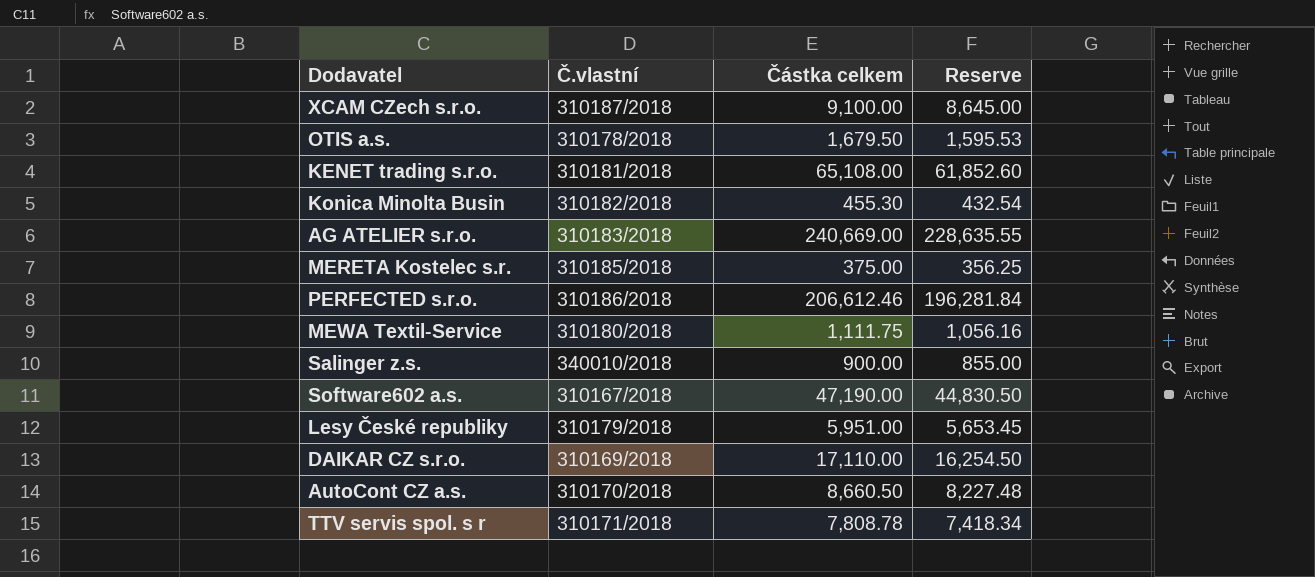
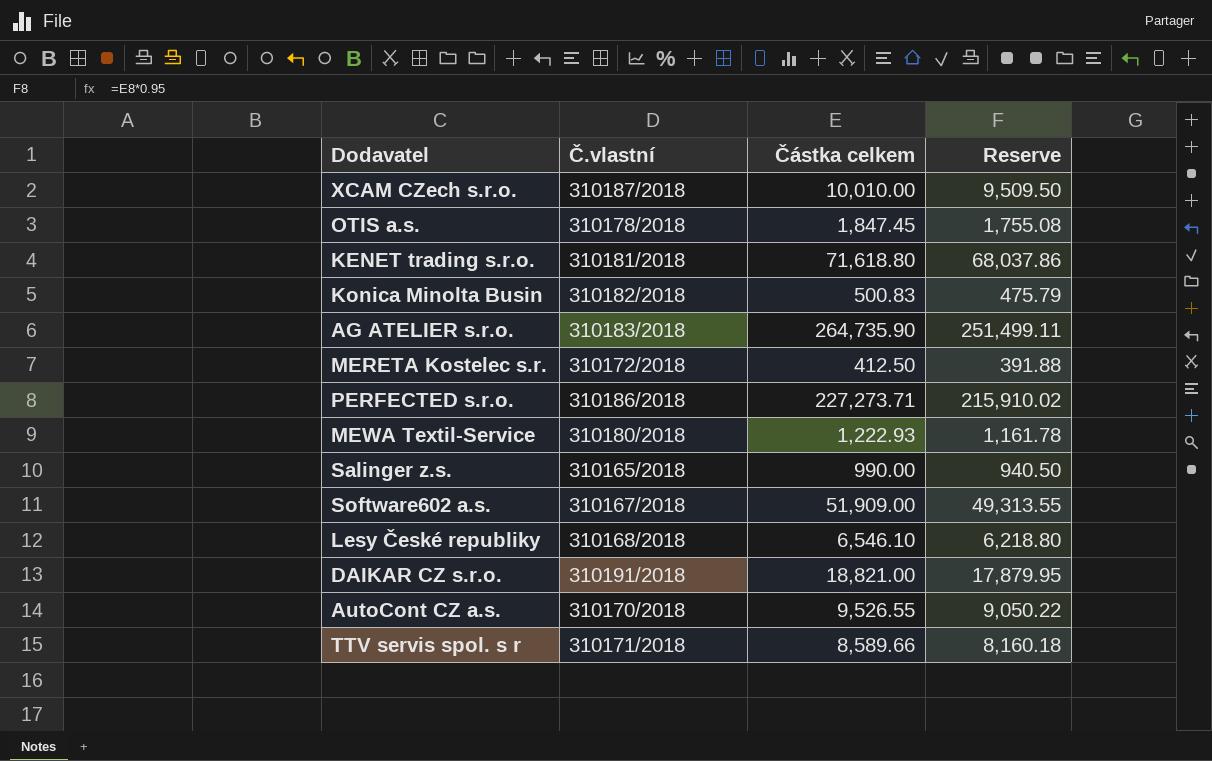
XCAM CZech s.r.o. | Částka celkem: 9,100.00 -> 10,010.00
XCAM CZech s.r.o. | Reserve: 8,645.00 -> 9,509.50
OTIS a.s. | Částka celkem: 1,679.50 -> 1,847.45
OTIS a.s. | Reserve: 1,595.53 -> 1,755.08
KENET trading s.r.o. | Částka celkem: 65,108.00 -> 71,618.80
KENET trading s.r.o. | Reserve: 61,852.60 -> 68,037.86
Konica Minolta Busin | Částka celkem: 455.30 -> 500.83
Konica Minolta Busin | Reserve: 432.54 -> 475.79
AG ATELIER s.r.o. | Částka celkem: 240,669.00 -> 264,735.90
AG ATELIER s.r.o. | Reserve: 228,635.55 -> 251,499.11
MERETA Kostelec s.r. | Č.vlastní: 310185/2018 -> 310172/2018
MERETA Kostelec s.r. | Částka celkem: 375.00 -> 412.50
MERETA Kostelec s.r. | Reserve: 356.25 -> 391.88
PERFECTED s.r.o. | Částka celkem: 206,612.46 -> 227,273.71
PERFECTED s.r.o. | Reserve: 196,281.84 -> 215,910.02
MEWA Textil-Service | Částka celkem: 1,111.75 -> 1,222.93
MEWA Textil-Service | Reserve: 1,056.16 -> 1,161.78
Salinger z.s. | Č.vlastní: 340010/2018 -> 310165/2018
Salinger z.s. | Částka celkem: 900.00 -> 990.00
Salinger z.s. | Reserve: 855.00 -> 940.50
Software602 a.s. | Částka celkem: 47,190.00 -> 51,909.00
Software602 a.s. | Reserve: 44,830.50 -> 49,313.55
Lesy České republiky | Č.vlastní: 310179/2018 -> 310168/2018
Lesy České republiky | Částka celkem: 5,951.00 -> 6,546.10
Lesy České republiky | Reserve: 5,653.45 -> 6,218.80
DAIKAR CZ s.r.o. | Č.vlastní: 310169/2018 -> 310191/2018
DAIKAR CZ s.r.o. | Částka celkem: 17,110.00 -> 18,821.00
DAIKAR CZ s.r.o. | Reserve: 16,254.50 -> 17,879.95
AutoCont CZ a.s. | Částka celkem: 8,660.50 -> 9,526.55
AutoCont CZ a.s. | Reserve: 8,227.48 -> 9,050.22
TTV servis spol. s r | Částka celkem: 7,808.78 -> 8,589.66
TTV servis spol. s r | Reserve: 7,418.34 -> 8,160.18

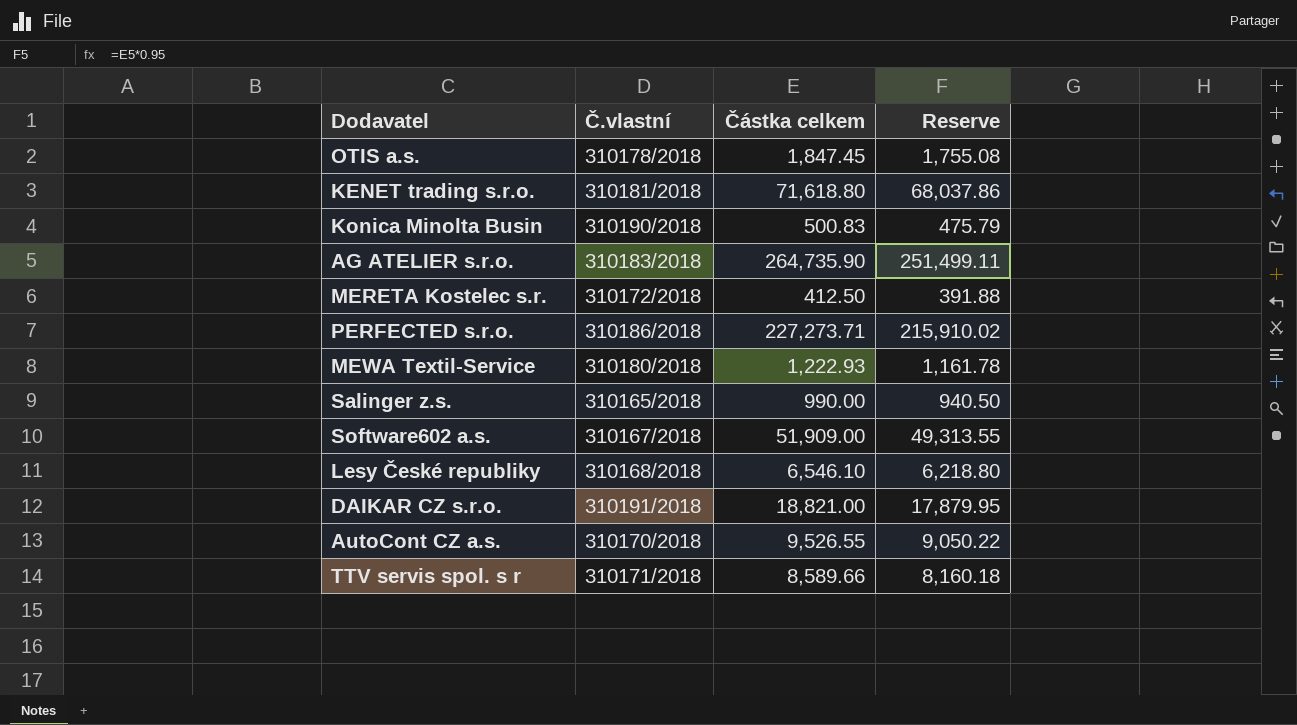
row XCAM CZech s.r.o.: 310187/2018 | 10,010.00 | 9,509.50 -> none
Konica Minolta Busin | Č.vlastní: 310182/2018 -> 310190/2018

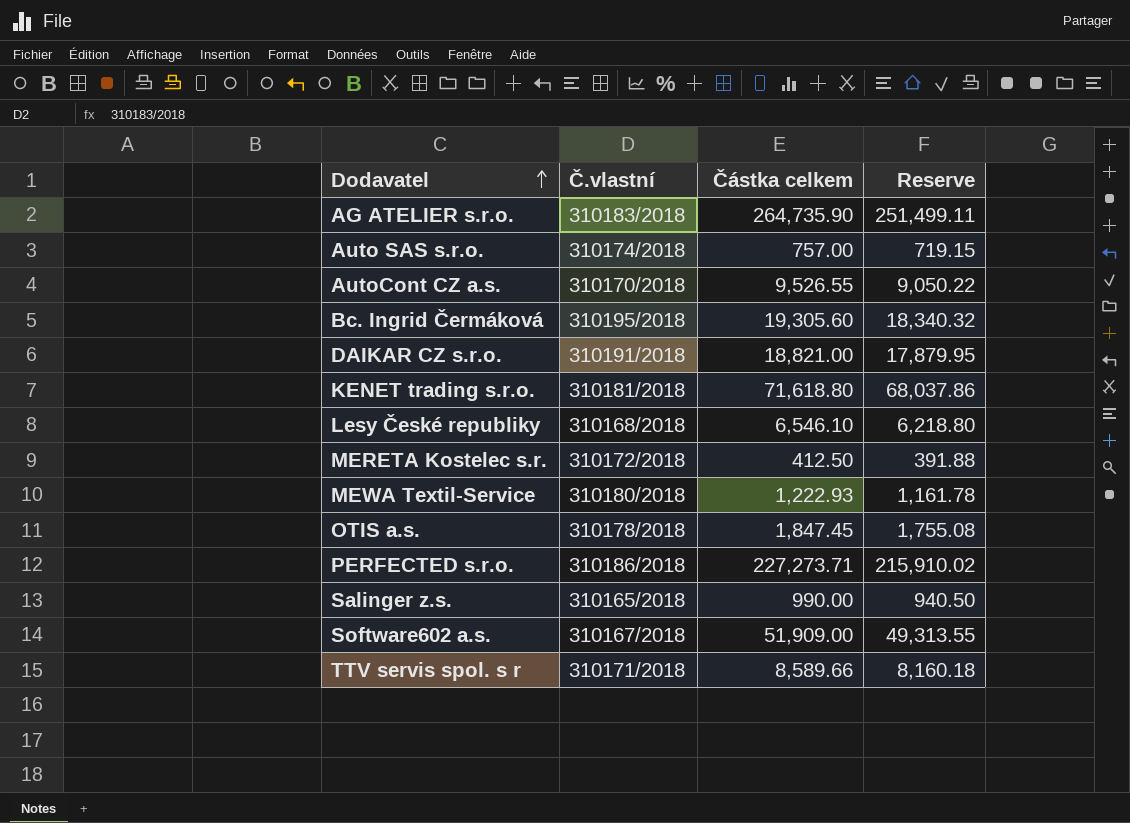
row order: none -> Dodavatel ascending
row Konica Minolta Busin: 310190/2018 | 500.83 | 475.79 -> none
row Auto SAS s.r.o.: none -> 310174/2018 | 757.00 | 719.15
row Bc. Ingrid Čermáková: none -> 310195/2018 | 19,305.60 | 18,340.32

